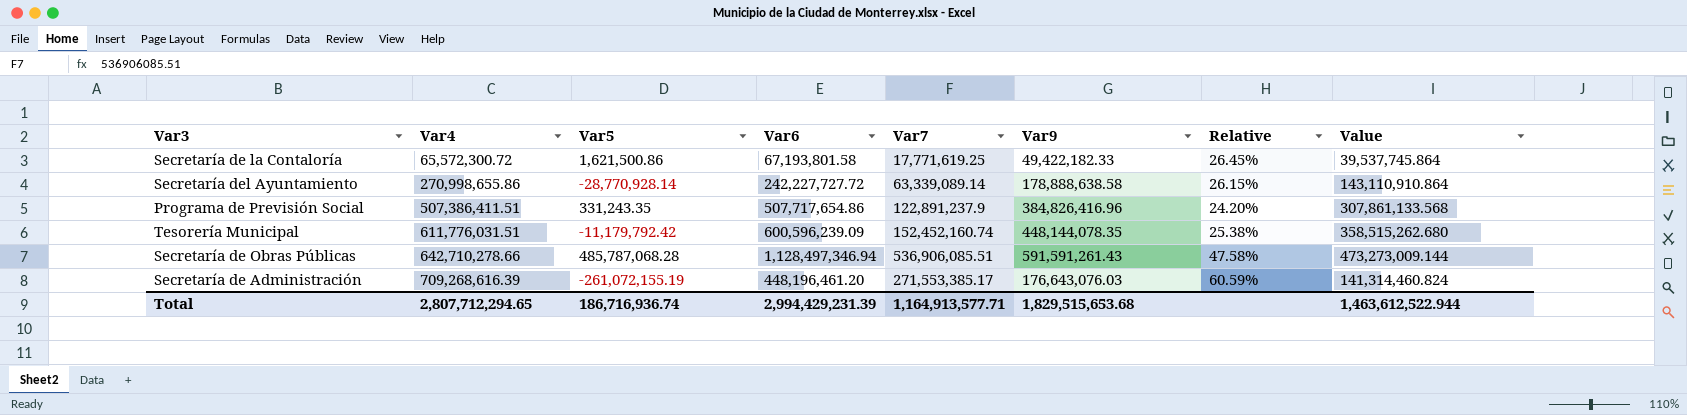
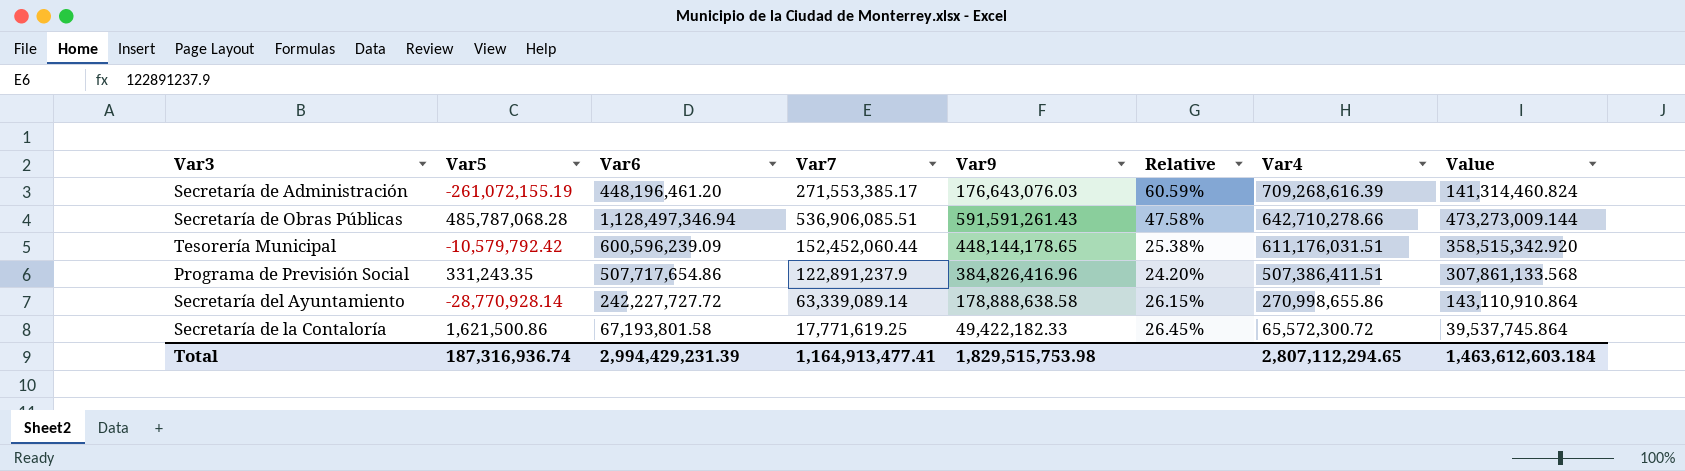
row order: Var4 ascending -> Var4 descending
column Var4 | position: 2 -> 7
Tesorería Municipal | Var5: -11,179,792.42 -> -10,579,792.42
Tesorería Municipal | Var7: 152,452,160.74 -> 152,452,060.44
Tesorería Municipal | Var9: 448,144,078.35 -> 448,144,178.65
Tesorería Municipal | Var4: 611,776,031.51 -> 611,176,031.51
Tesorería Municipal | Value: 358,515,262.680 -> 358,515,342.920
Total | Var5: 186,716,936.74 -> 187,316,936.74
Total | Var7: 1,164,913,577.71 -> 1,164,913,477.41
Total | Var9: 1,829,515,653.68 -> 1,829,515,753.98
Total | Var4: 2,807,712,294.65 -> 2,807,112,294.65
Total | Value: 1,463,612,522.944 -> 1,463,612,603.184

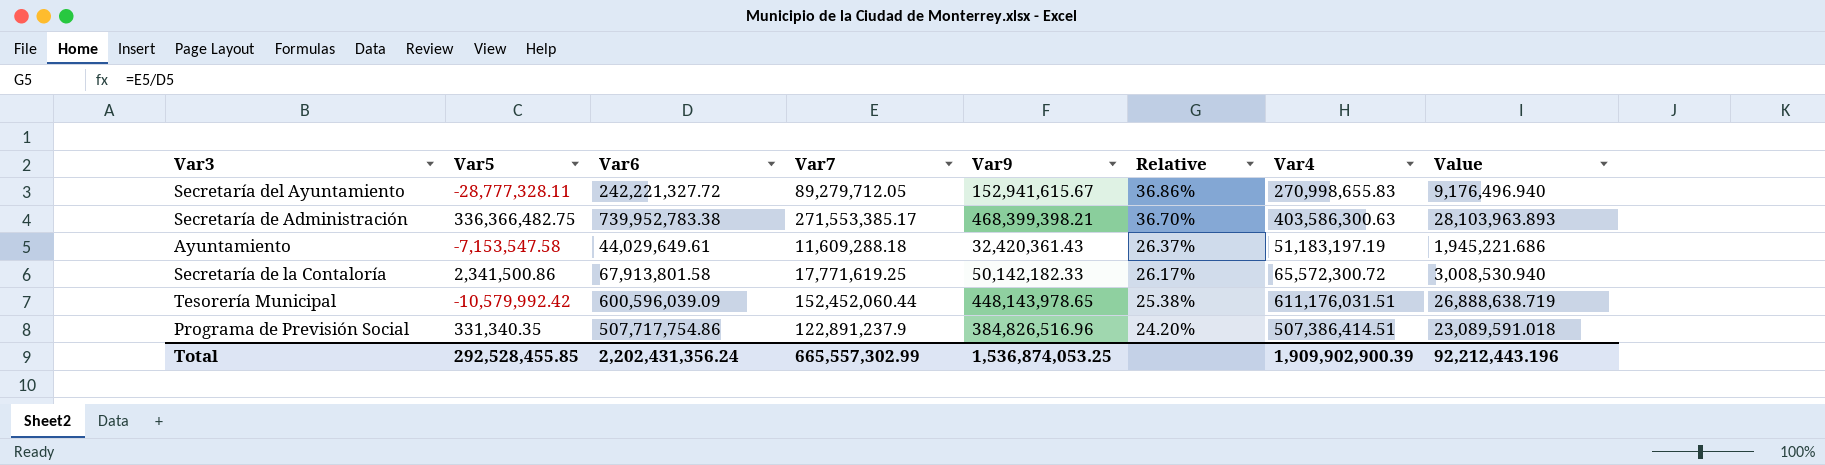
row order: Var4 descending -> Relative descending
column Value | formula: [Var9] * 0.8 -> [Var9] * 0.06
row Secretaría de Obras Públicas: 485,787,068.28 | 1,128,497,346.94 | 536,906,085.51 | 591,591,261.43 | 47.58% | 642,710,278.66 | 473,273,009.144 -> none
Secretaría del Ayuntamiento | Var5: -28,770,928.14 -> -28,777,328.11
Secretaría del Ayuntamiento | Var6: 242,227,727.72 -> 242,221,327.72
Secretaría del Ayuntamiento | Var7: 63,339,089.14 -> 89,279,712.05
Secretaría del Ayuntamiento | Var9: 178,888,638.58 -> 152,941,615.67
Secretaría del Ayuntamiento | Relative: 26.15% -> 36.86%
Secretaría del Ayuntamiento | Var4: 270,998,655.86 -> 270,998,655.83
Secretaría de Administración | Var5: -261,072,155.19 -> 336,366,482.75
Secretaría de Administración | Var6: 448,196,461.20 -> 739,952,783.38
Secretaría de Administración | Var9: 176,643,076.03 -> 468,399,398.21
Secretaría de Administración | Relative: 60.59% -> 36.70%
Secretaría de Administración | Var4: 709,268,616.39 -> 403,586,300.63
row Ayuntamiento: none -> -7,153,547.58 | 44,029,649.61 | 11,609,288.18 | 32,420,361.43 | 26.37% | 51,183,197.19 | 1,945,221.686
Secretaría de la Contaloría | Var5: 1,621,500.86 -> 2,341,500.86
Secretaría de la Contaloría | Var6: 67,193,801.58 -> 67,913,801.58
Secretaría de la Contaloría | Var9: 49,422,182.33 -> 50,142,182.33
Secretaría de la Contaloría | Relative: 26.45% -> 26.17%
Tesorería Municipal | Var5: -10,579,792.42 -> -10,579,992.42
Tesorería Municipal | Var6: 600,596,239.09 -> 600,596,039.09
Tesorería Municipal | Var9: 448,144,178.65 -> 448,143,978.65
Programa de Previsión Social | Var5: 331,243.35 -> 331,340.35
Programa de Previsión Social | Var6: 507,717,654.86 -> 507,717,754.86
Programa de Previsión Social | Var9: 384,826,416.96 -> 384,826,516.96
Programa de Previsión Social | Var4: 507,386,411.51 -> 507,386,414.51
Total | Var5: 187,316,936.74 -> 292,528,455.85
Total | Var6: 2,994,429,231.39 -> 2,202,431,356.24
Total | Var7: 1,164,913,477.41 -> 665,557,302.99
Total | Var9: 1,829,515,753.98 -> 1,536,874,053.25
Total | Var4: 2,807,112,294.65 -> 1,909,902,900.39
Total | Value: 1,463,612,603.184 -> 92,212,443.196

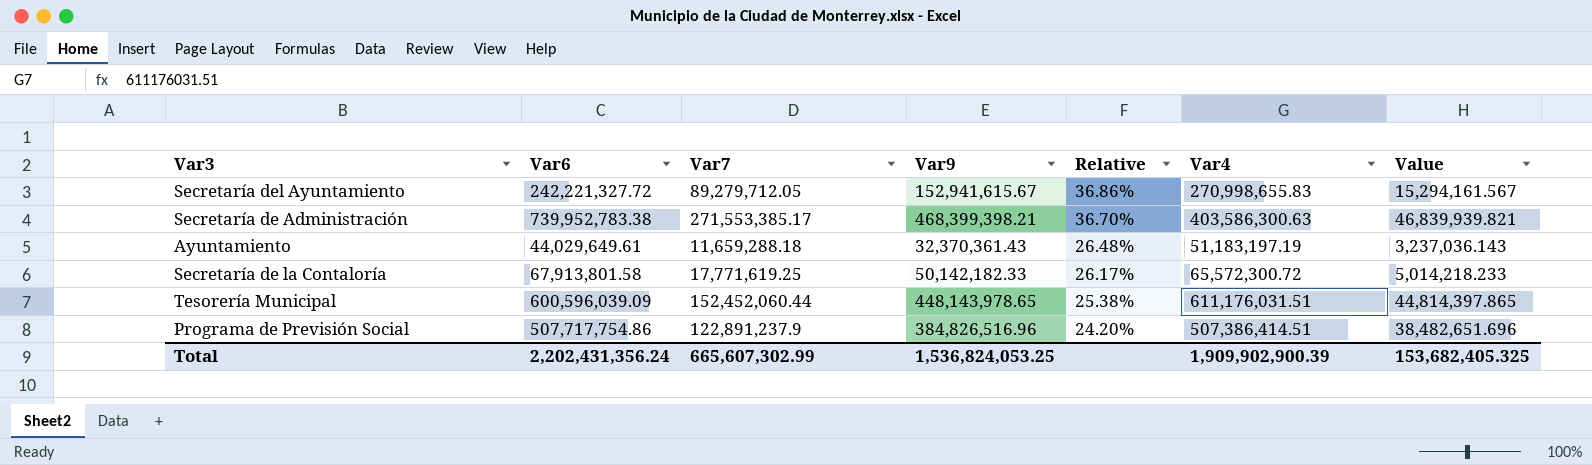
column Var5 | formula: [Var6] - [Var4] -> none
column Value | formula: [Var9] * 0.06 -> [Var9] * 0.1
Ayuntamiento | Var7: 11,609,288.18 -> 11,659,288.18
Ayuntamiento | Var9: 32,420,361.43 -> 32,370,361.43
Ayuntamiento | Relative: 26.37% -> 26.48%
Total | Var7: 665,557,302.99 -> 665,607,302.99
Total | Var9: 1,536,874,053.25 -> 1,536,824,053.25
Total | Value: 92,212,443.196 -> 153,682,405.325

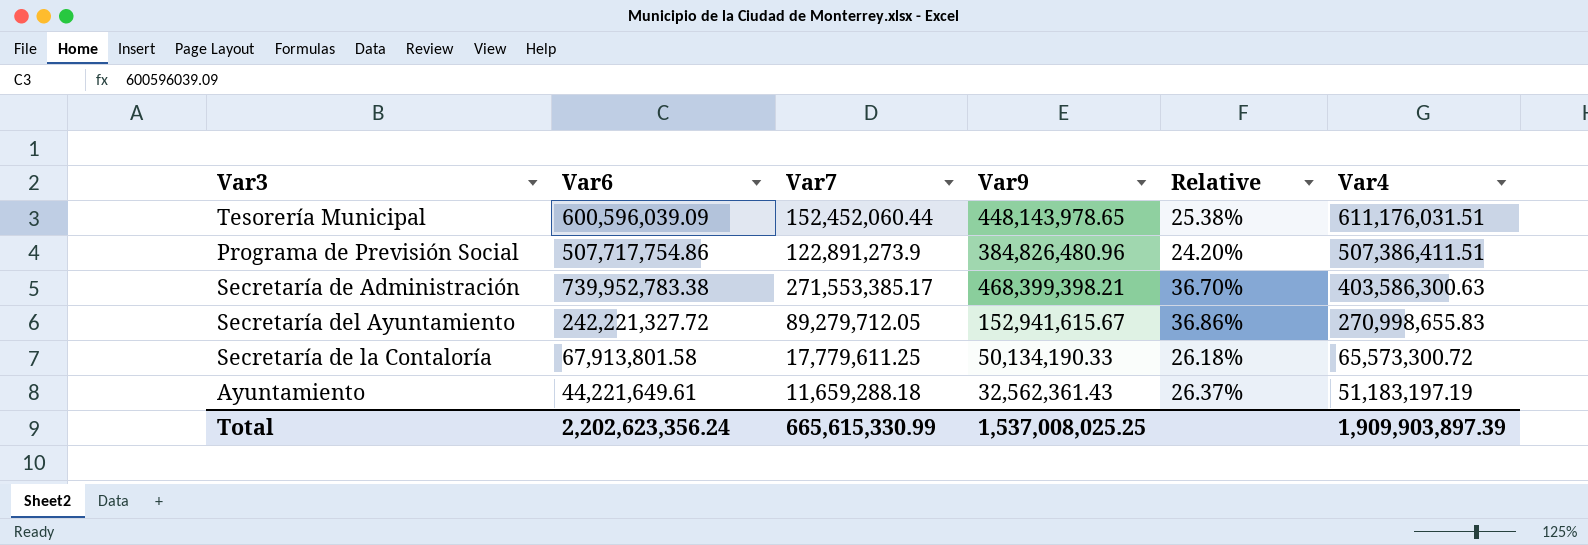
row order: Relative descending -> Var4 descending
column Value | formula: [Var9] * 0.1 -> none
Programa de Previsión Social | Var7: 122,891,237.9 -> 122,891,273.9
Programa de Previsión Social | Var9: 384,826,516.96 -> 384,826,480.96
Programa de Previsión Social | Var4: 507,386,414.51 -> 507,386,411.51
Secretaría de la Contaloría | Var7: 17,771,619.25 -> 17,779,611.25
Secretaría de la Contaloría | Var9: 50,142,182.33 -> 50,134,190.33
Secretaría de la Contaloría | Relative: 26.17% -> 26.18%
Secretaría de la Contaloría | Var4: 65,572,300.72 -> 65,573,300.72
Ayuntamiento | Var6: 44,029,649.61 -> 44,221,649.61
Ayuntamiento | Var9: 32,370,361.43 -> 32,562,361.43
Ayuntamiento | Relative: 26.48% -> 26.37%
Total | Var6: 2,202,431,356.24 -> 2,202,623,356.24
Total | Var7: 665,607,302.99 -> 665,615,330.99
Total | Var9: 1,536,824,053.25 -> 1,537,008,025.25
Total | Var4: 1,909,902,900.39 -> 1,909,903,897.39

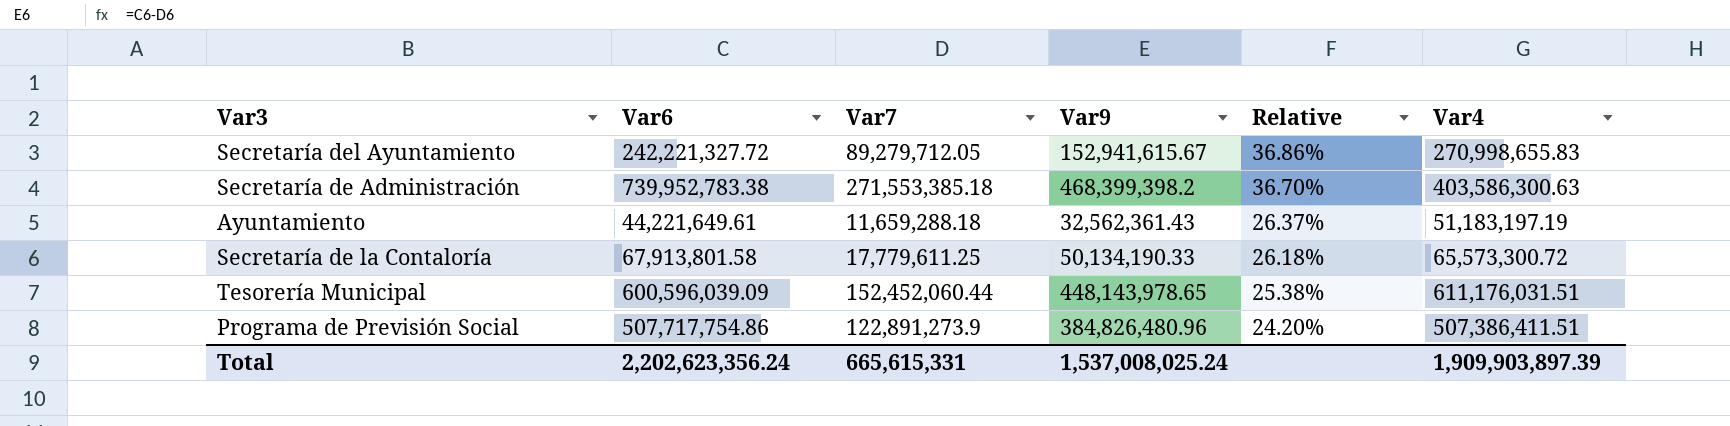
row order: Var4 descending -> Relative descending
Secretaría de Administración | Var7: 271,553,385.17 -> 271,553,385.18
Secretaría de Administración | Var9: 468,399,398.21 -> 468,399,398.2
Total | Var7: 665,615,330.99 -> 665,615,331
Total | Var9: 1,537,008,025.25 -> 1,537,008,025.24

